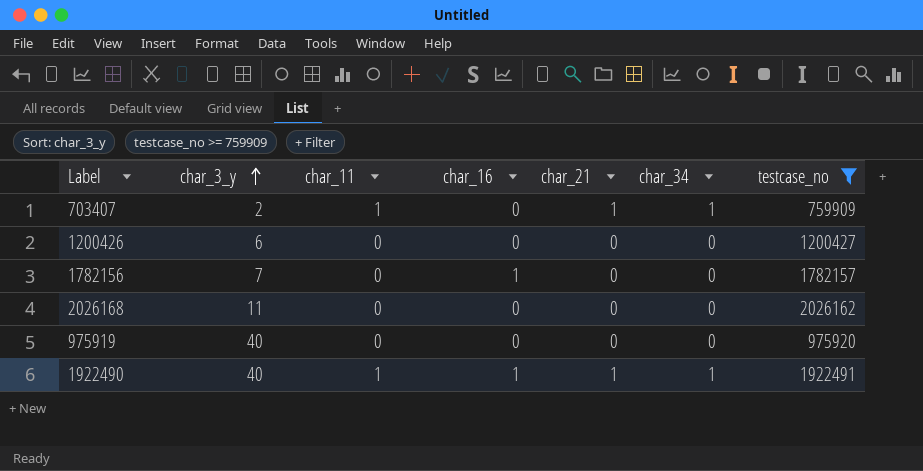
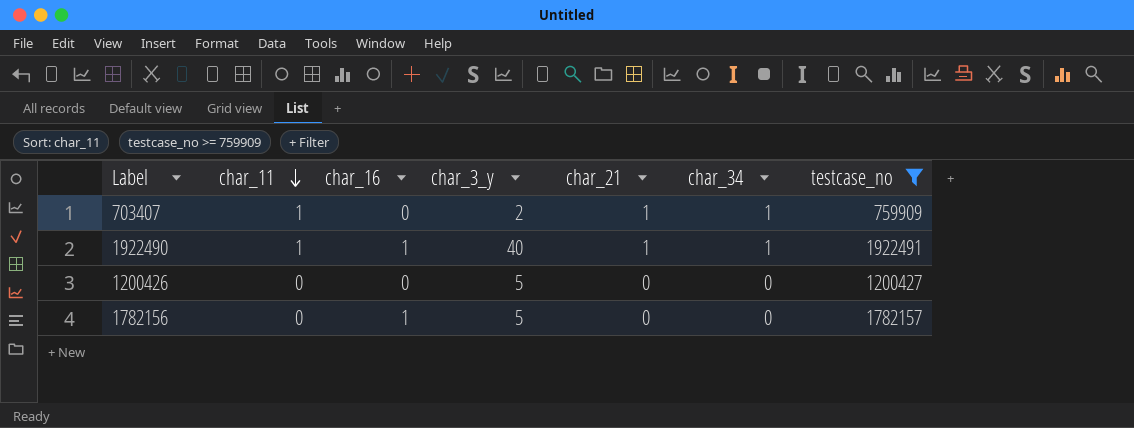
row order: char_3_y ascending -> char_11 descending
column char_3_y | position: 2 -> 4
row 2026168: 11 | 0 | 0 | 0 | 0 | 2026162 -> none
row 975919: 40 | 0 | 0 | 0 | 0 | 975920 -> none
1200426 | char_3_y: 6 -> 5
1782156 | char_3_y: 7 -> 5

